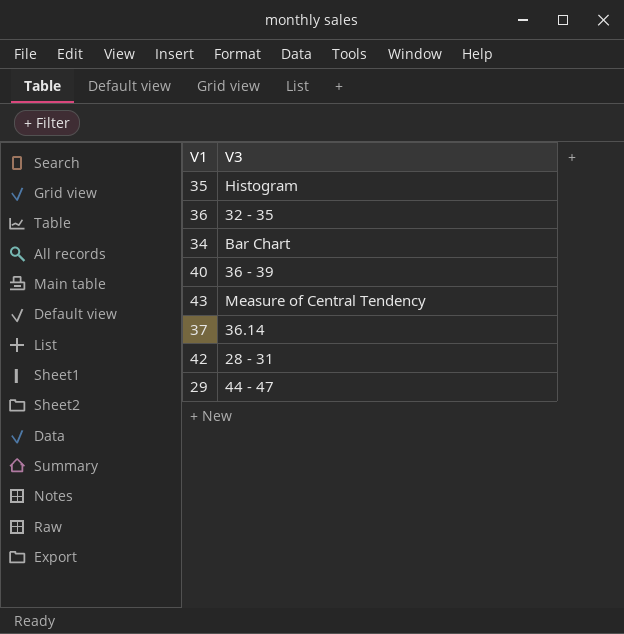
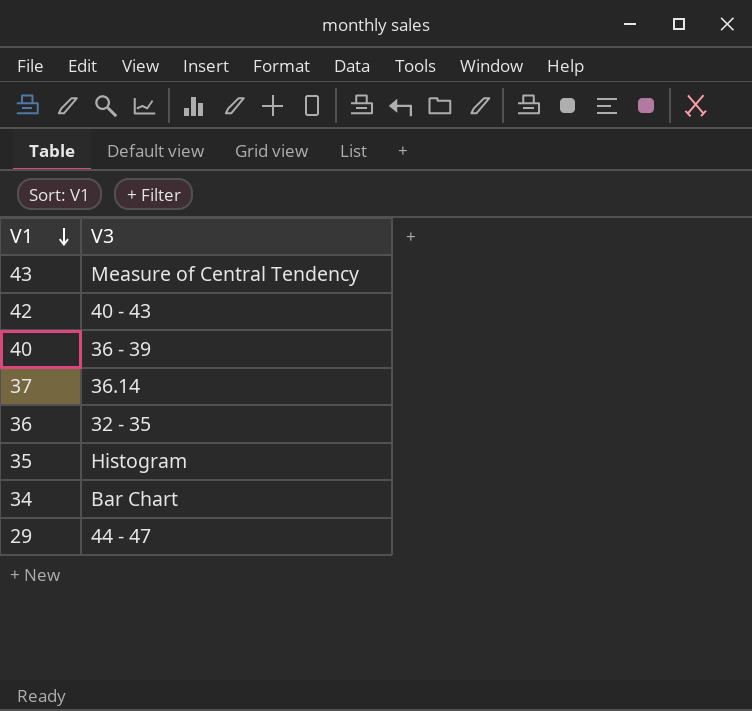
row order: none -> V1 descending
42 | V3: 28 - 31 -> 40 - 43

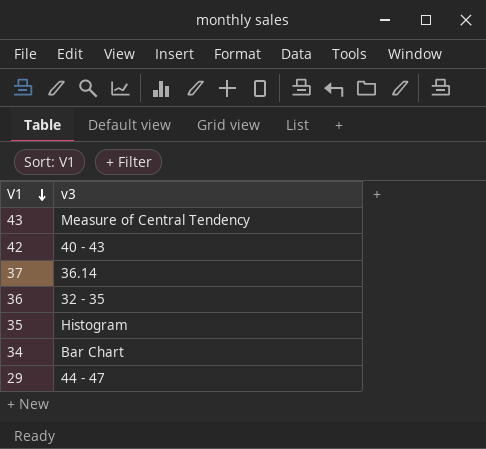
column name: V3 -> v3
row 40: 36 - 39 -> none

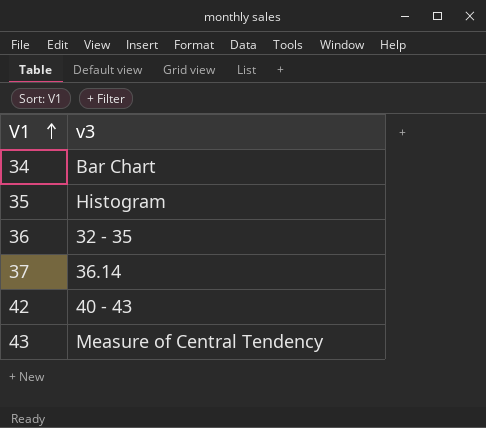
row order: V1 descending -> V1 ascending
row 29: 44 - 47 -> none

